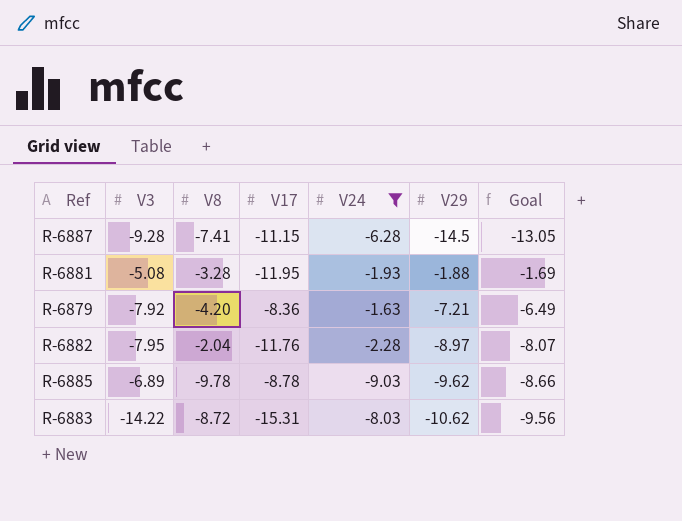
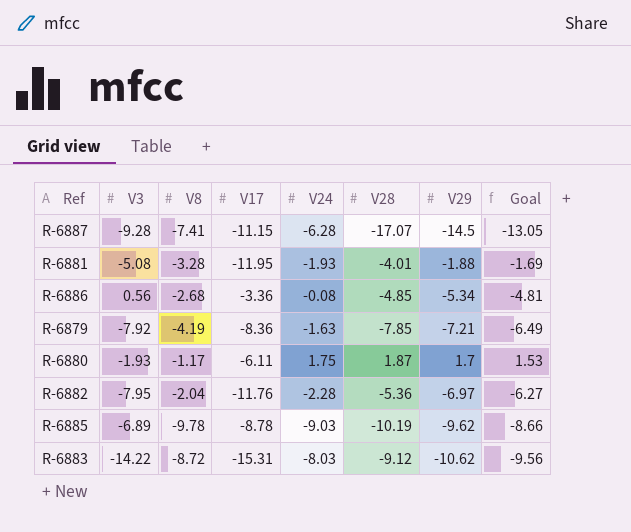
filter: V24 <= -1.63 -> none
column V28 | position: none -> 6
R-6879 | V8: -4.20 -> -4.19
R-6882 | V29: -8.97 -> -6.97
R-6882 | Goal: -8.07 -> -6.27

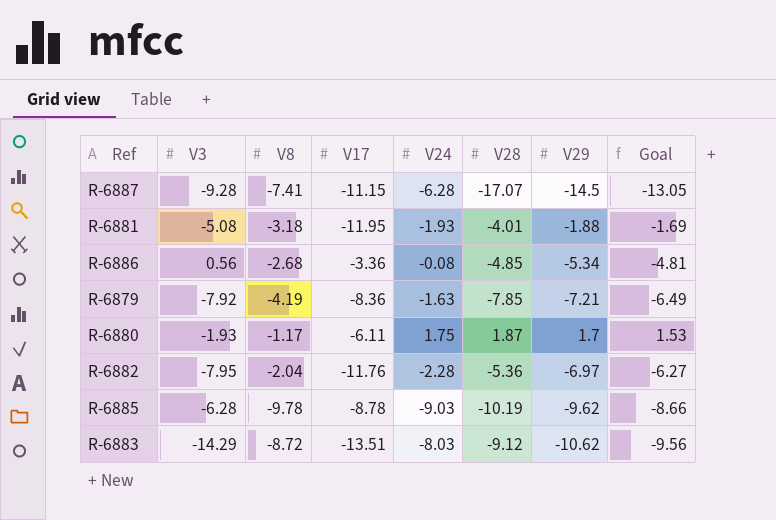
R-6881 | V8: -3.28 -> -3.18
R-6885 | V3: -6.89 -> -6.28
R-6883 | V3: -14.22 -> -14.29
R-6883 | V17: -15.31 -> -13.51

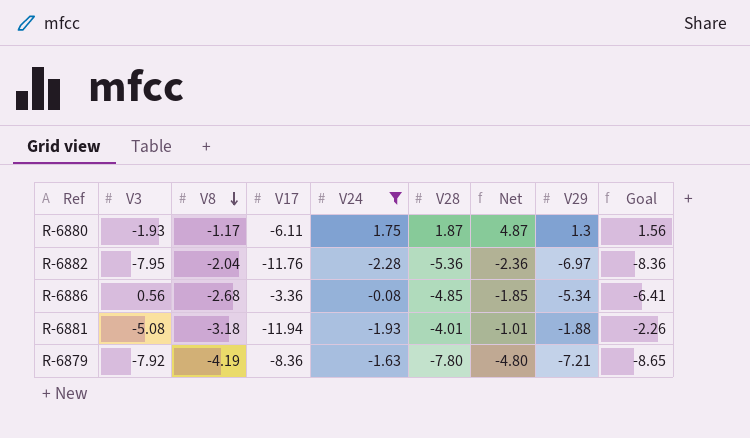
filter: none -> V24 >= -2.28
row order: none -> V8 descending
column Net | formula: none -> [V28] + 3
column Goal | formula: [V29] * 0.9 -> [V29] * 1.2
R-6880 | V29: 1.7 -> 1.3
R-6881 | V17: -11.95 -> -11.94
R-6879 | V28: -7.85 -> -7.80

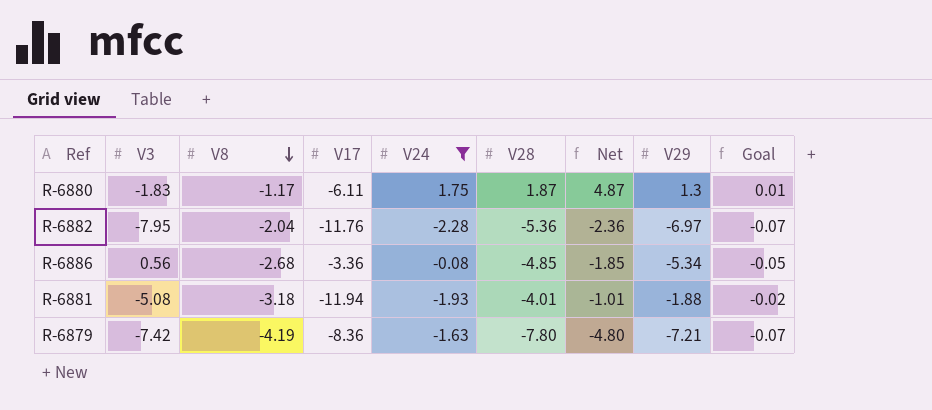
column Goal | formula: [V29] * 1.2 -> [V29] * 0.01
R-6880 | V3: -1.93 -> -1.83
R-6879 | V3: -7.92 -> -7.42

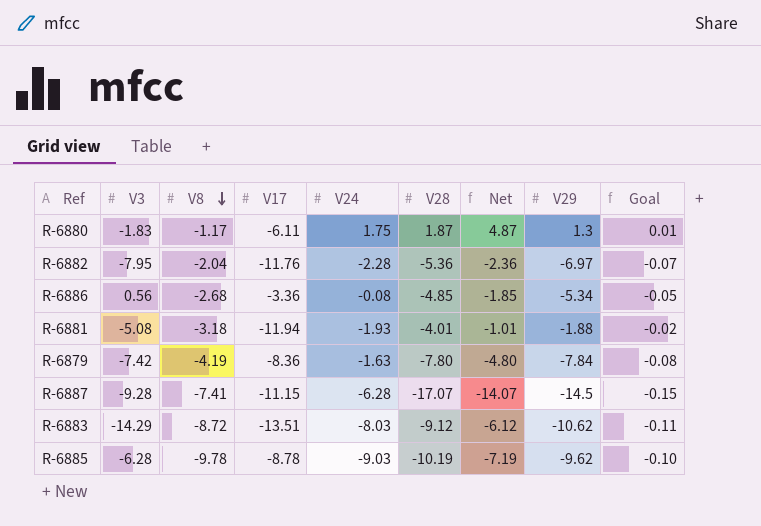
filter: V24 >= -2.28 -> none
R-6879 | V29: -7.21 -> -7.84
R-6879 | Goal: -0.07 -> -0.08

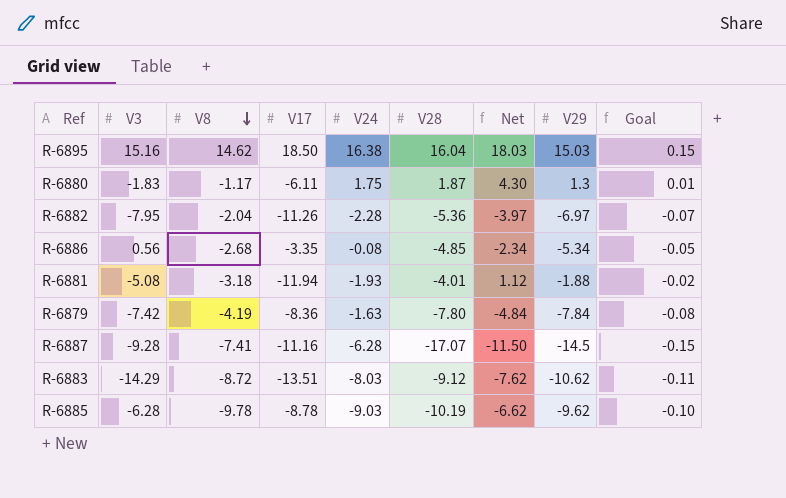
column Net | formula: [V28] + 3 -> [V29] + 3
row R-6895: none -> 15.16 | 14.62 | 18.50 | 16.38 | 16.04 | 18.03 | 15.03 | 0.15
R-6882 | V17: -11.76 -> -11.26
R-6886 | V17: -3.36 -> -3.35
R-6887 | V17: -11.15 -> -11.16

